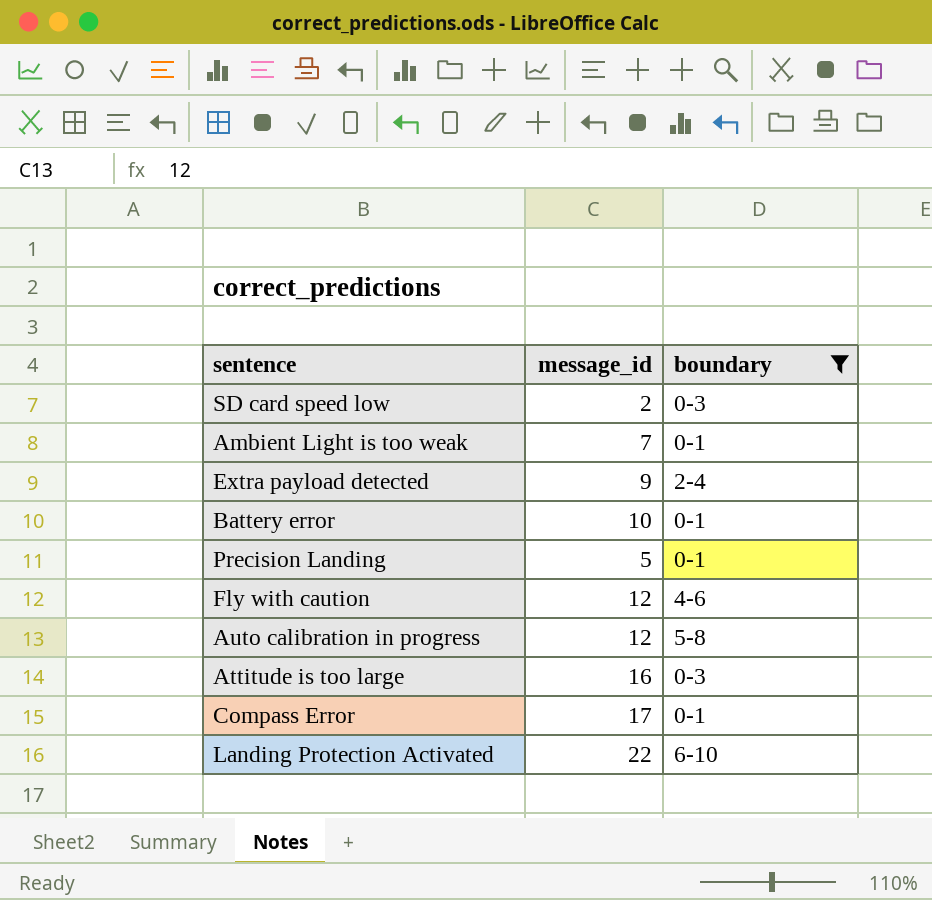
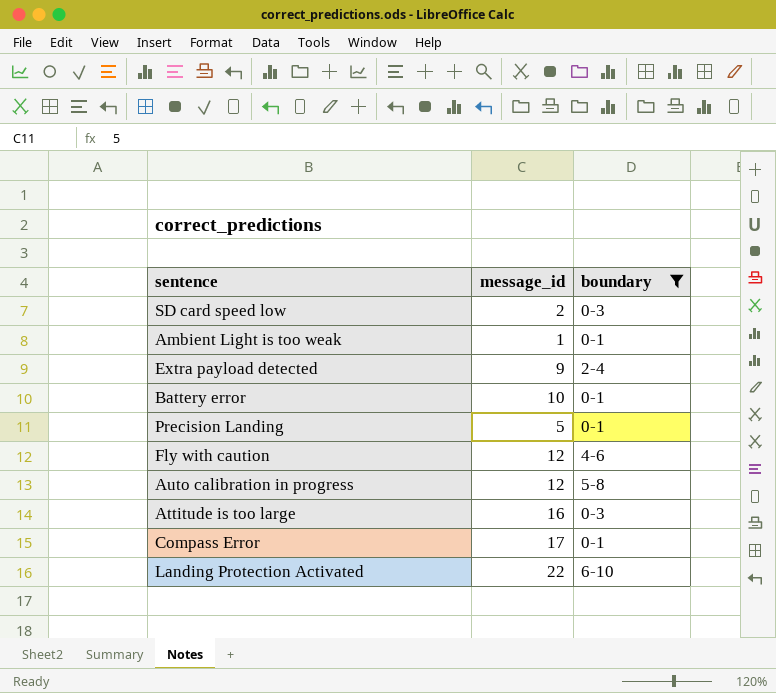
Ambient Light is too weak | message_id: 7 -> 1

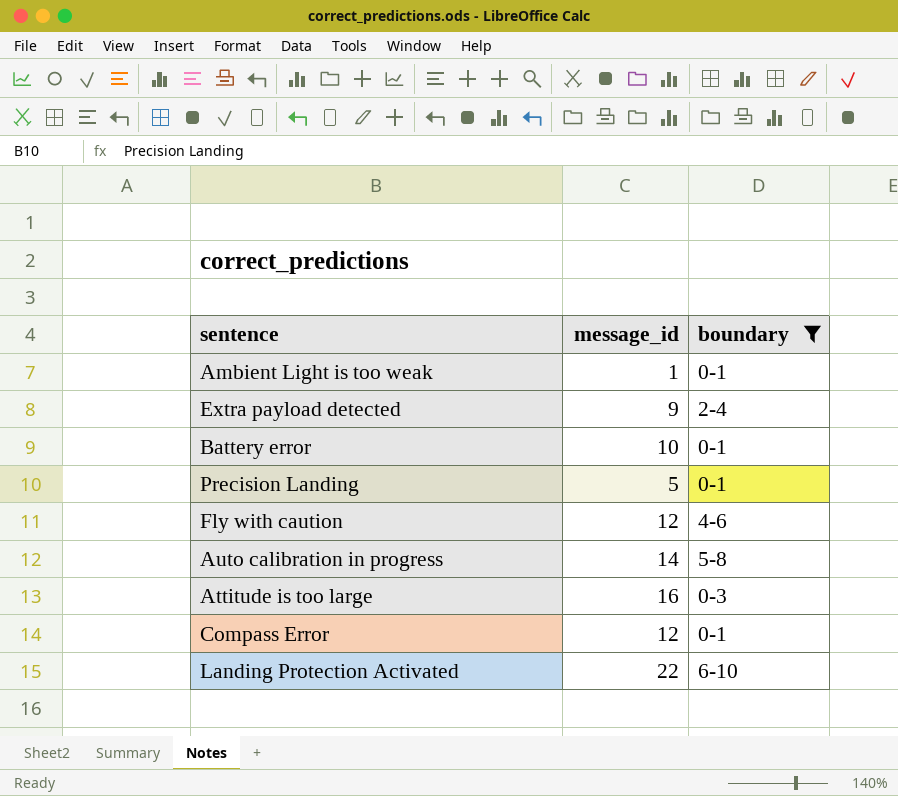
row SD card speed low: 2 | 0-3 -> none
Auto calibration in progress | message_id: 12 -> 14
Compass Error | message_id: 17 -> 12

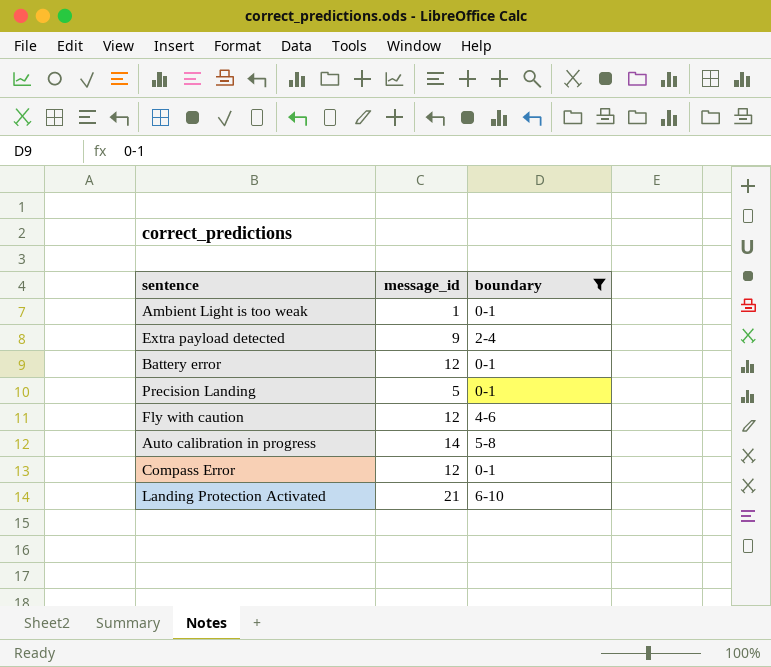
row Attitude is too large: 16 | 0-3 -> none
Battery error | message_id: 10 -> 12
Landing Protection Activated | message_id: 22 -> 21

